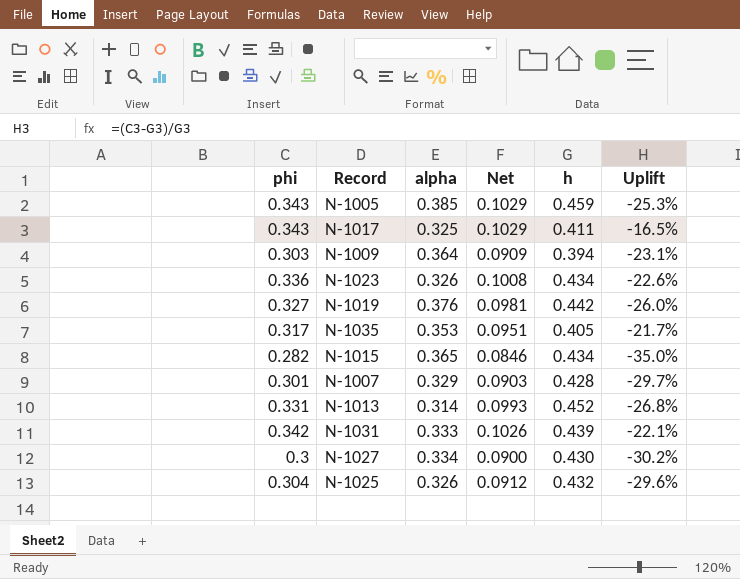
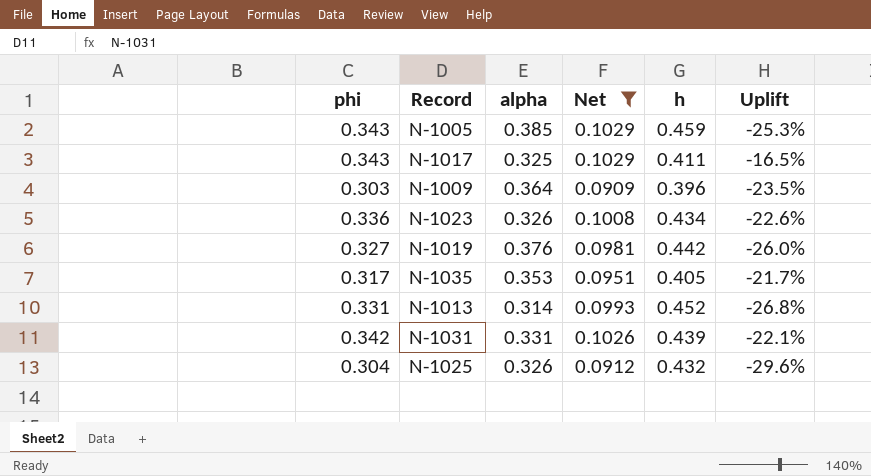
filter: none -> Net >= 0.0909
N-1009 | h: 0.394 -> 0.396
N-1009 | Uplift: -23.1% -> -23.5%
N-1031 | alpha: 0.333 -> 0.331

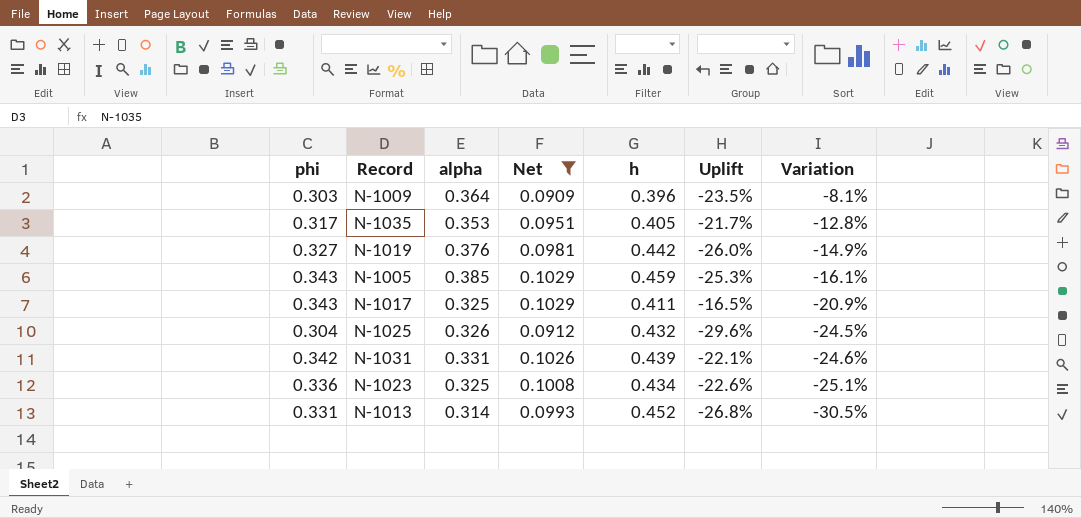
row order: none -> Variation descending
column Variation | formula: none -> ([alpha] - [h]) / [h]
N-1023 | alpha: 0.326 -> 0.325

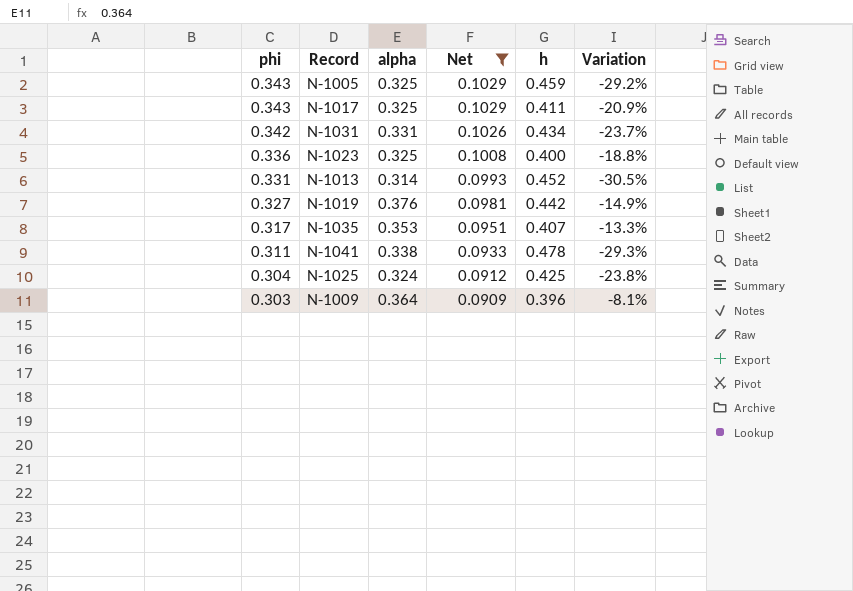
row order: Variation descending -> phi descending
column Uplift | formula: ([phi] - [h]) / [h] -> none
N-1005 | alpha: 0.385 -> 0.325
N-1005 | Variation: -16.1% -> -29.2%
N-1031 | h: 0.439 -> 0.434
N-1031 | Variation: -24.6% -> -23.7%
N-1023 | h: 0.434 -> 0.400
N-1023 | Variation: -25.1% -> -18.8%
N-1035 | h: 0.405 -> 0.407
N-1035 | Variation: -12.8% -> -13.3%
row N-1041: none -> 0.311 | 0.338 | 0.0933 | 0.478 | -29.3%
N-1025 | alpha: 0.326 -> 0.324
N-1025 | h: 0.432 -> 0.425
N-1025 | Variation: -24.5% -> -23.8%

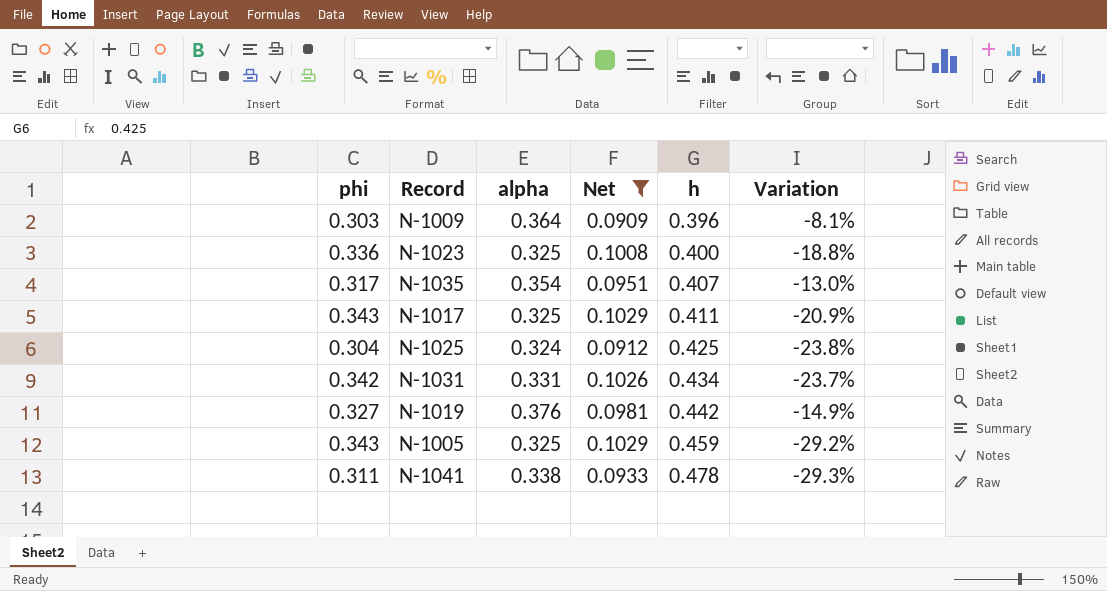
row order: phi descending -> h ascending
row N-1013: 0.331 | 0.314 | 0.0993 | 0.452 | -30.5% -> none
N-1035 | alpha: 0.353 -> 0.354
N-1035 | Variation: -13.3% -> -13.0%

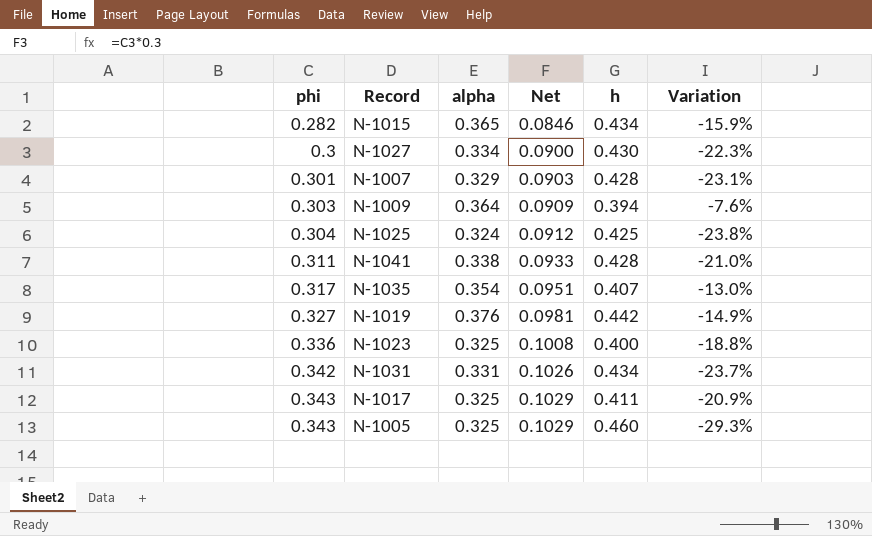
filter: Net >= 0.0909 -> none
row order: h ascending -> phi ascending
N-1009 | h: 0.396 -> 0.394
N-1009 | Variation: -8.1% -> -7.6%
N-1041 | h: 0.478 -> 0.428
N-1041 | Variation: -29.3% -> -21.0%
N-1005 | h: 0.459 -> 0.460
N-1005 | Variation: -29.2% -> -29.3%

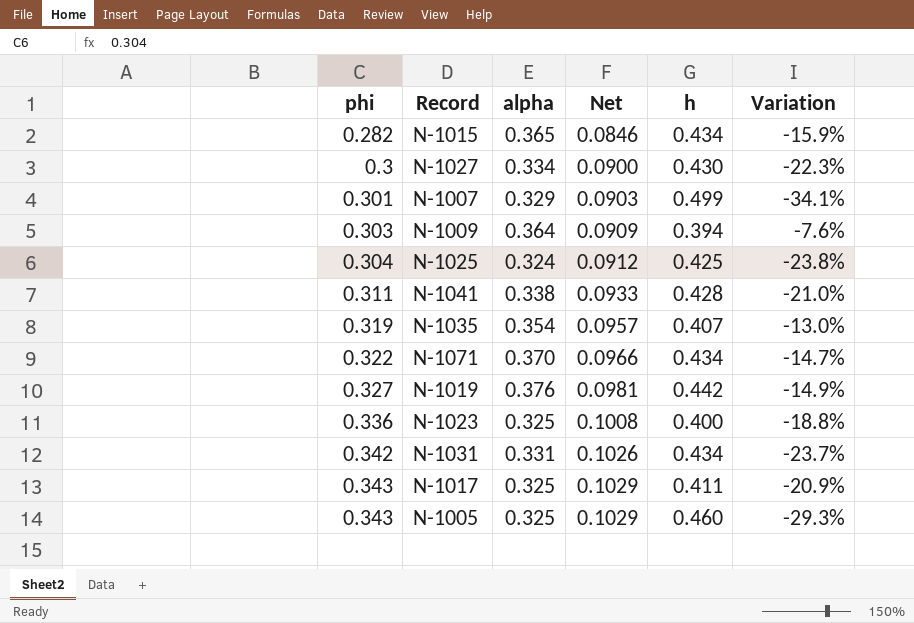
N-1007 | h: 0.428 -> 0.499
N-1007 | Variation: -23.1% -> -34.1%
N-1035 | phi: 0.317 -> 0.319
N-1035 | Net: 0.0951 -> 0.0957
row N-1071: none -> 0.322 | 0.370 | 0.0966 | 0.434 | -14.7%

